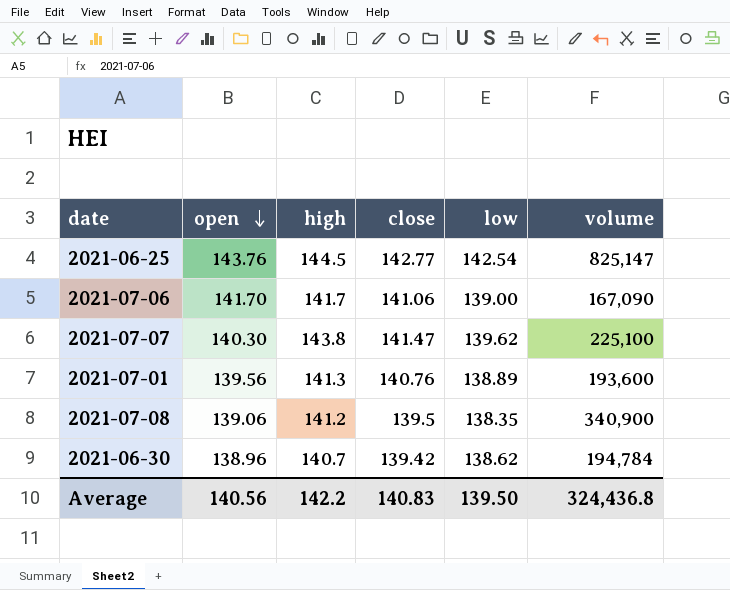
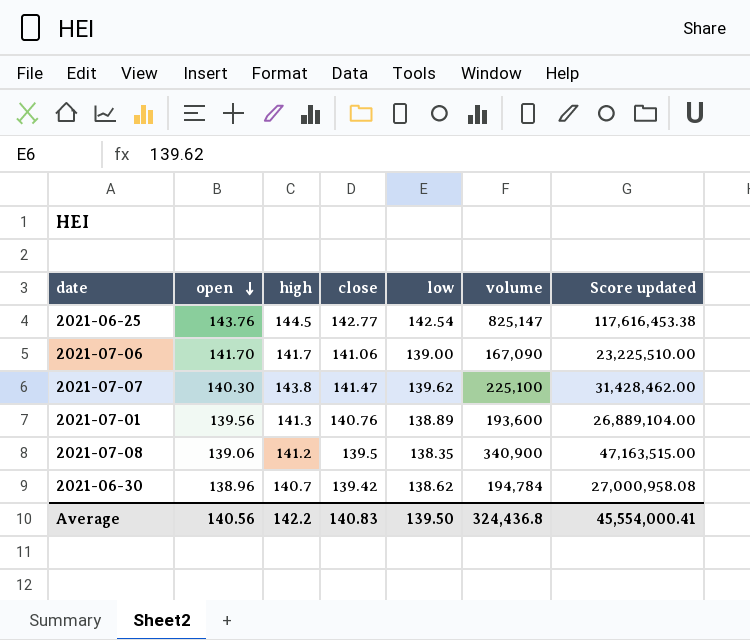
column Score updated | formula: none -> [low] * [volume]

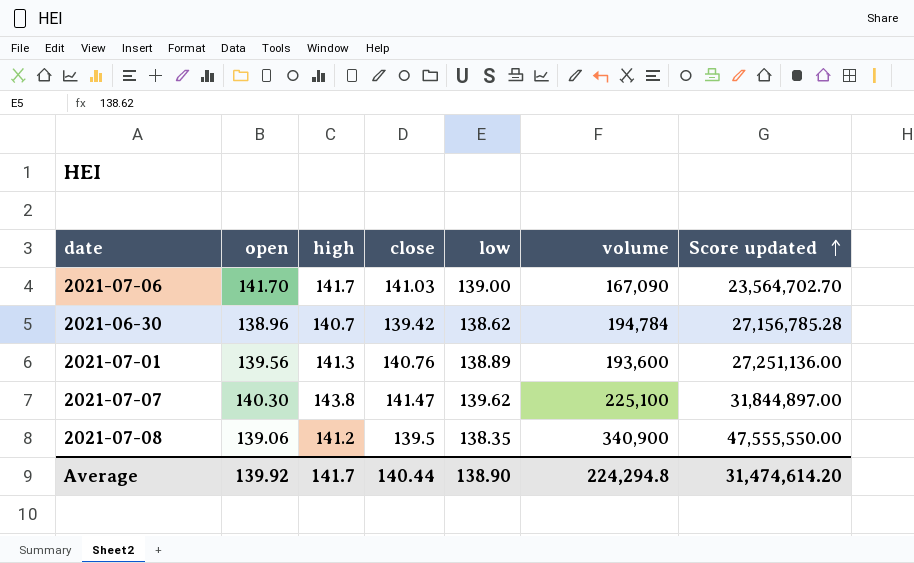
row order: open descending -> Score updated ascending
column Score updated | formula: [low] * [volume] -> [close] * [volume]
row 2021-06-25: 143.76 | 144.5 | 142.77 | 142.54 | 825,147 | 117,616,453.38 -> none
2021-07-06 | close: 141.06 -> 141.03
Average | open: 140.56 -> 139.92
Average | high: 142.2 -> 141.7
Average | close: 140.83 -> 140.44
Average | low: 139.50 -> 138.90
Average | volume: 324,436.8 -> 224,294.8
Average | Score updated: 45,554,000.41 -> 31,474,614.20

